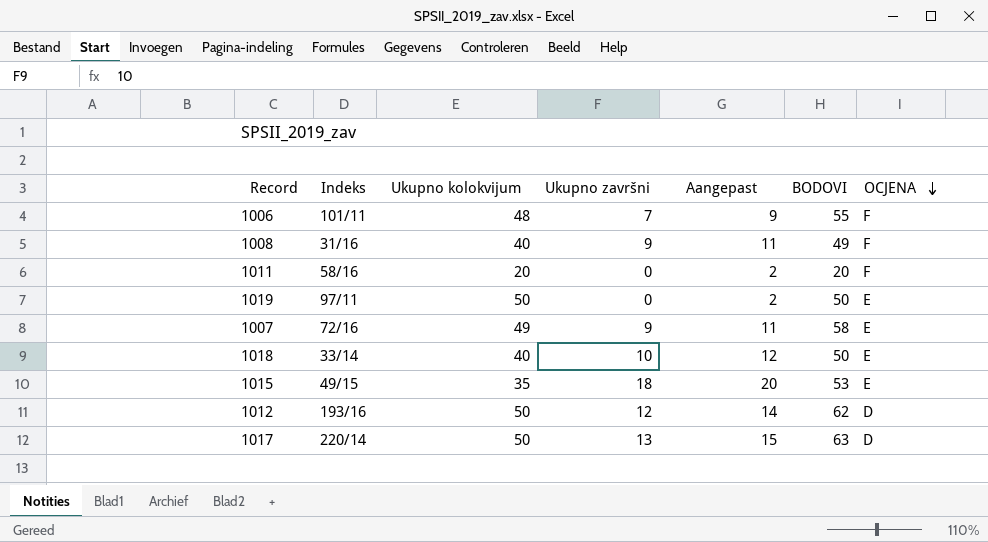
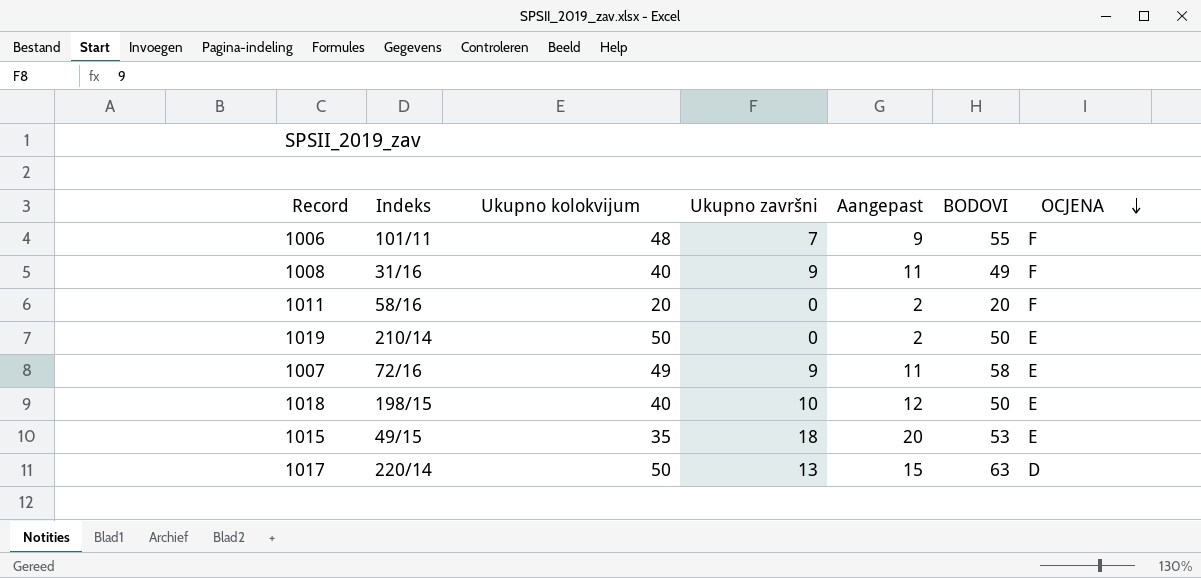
row 1012: 193/16 | 50 | 12 | 14 | 62 | D -> none
1019 | Indeks: 97/11 -> 210/14
1018 | Indeks: 33/14 -> 198/15

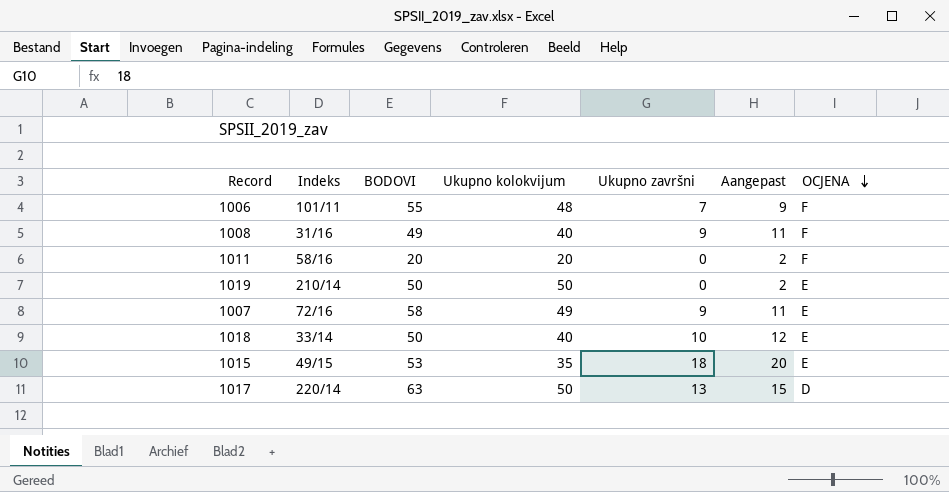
column BODOVI | position: 6 -> 3
1018 | Indeks: 198/15 -> 33/14

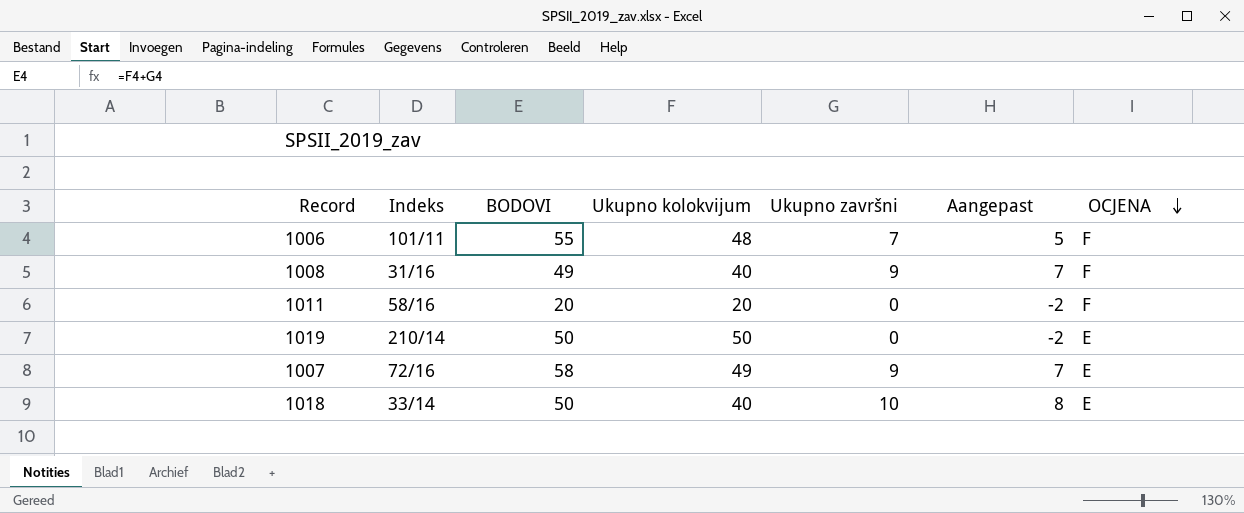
column Aangepast | formula: [Ukupno završni] + 2 -> [Ukupno završni] - 2
row 1015: 49/15 | 53 | 35 | 18 | 20 | E -> none
row 1017: 220/14 | 63 | 50 | 13 | 15 | D -> none

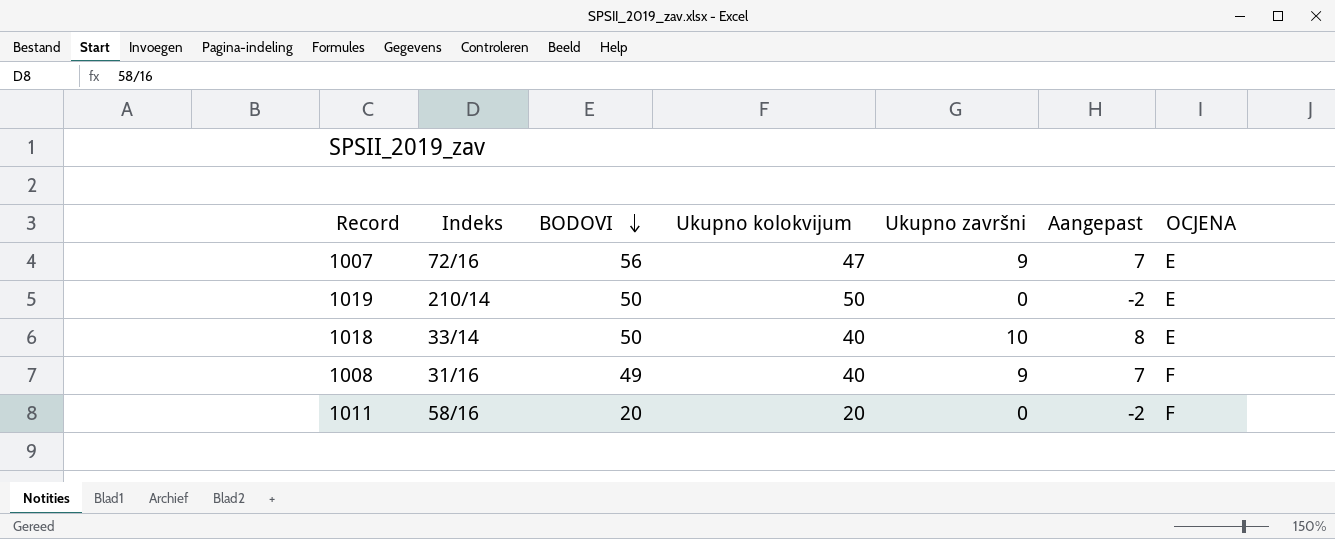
row order: OCJENA descending -> BODOVI descending
row 1006: 101/11 | 55 | 48 | 7 | 5 | F -> none
1007 | BODOVI: 58 -> 56
1007 | Ukupno kolokvijum: 49 -> 47

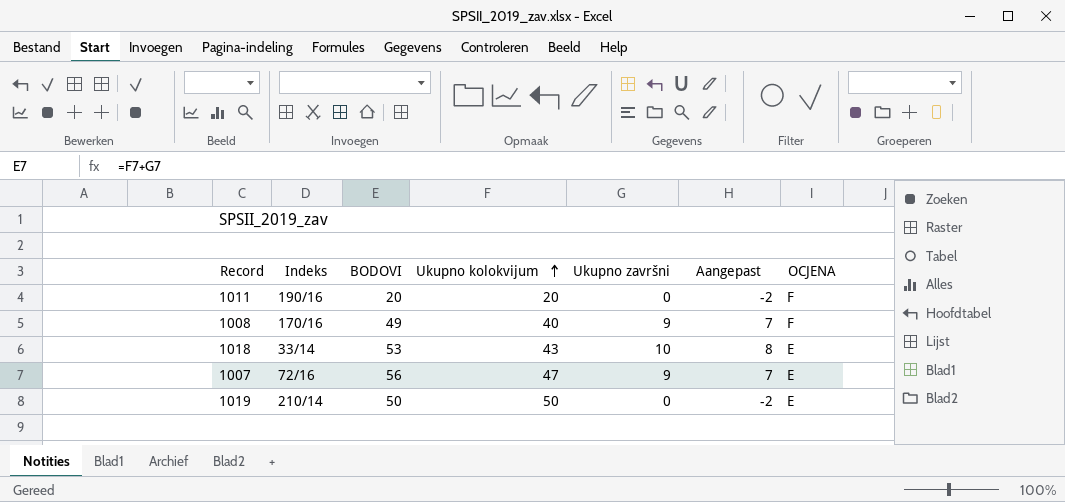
row order: BODOVI descending -> Ukupno kolokvijum ascending
1011 | Indeks: 58/16 -> 190/16
1008 | Indeks: 31/16 -> 170/16
1018 | BODOVI: 50 -> 53
1018 | Ukupno kolokvijum: 40 -> 43

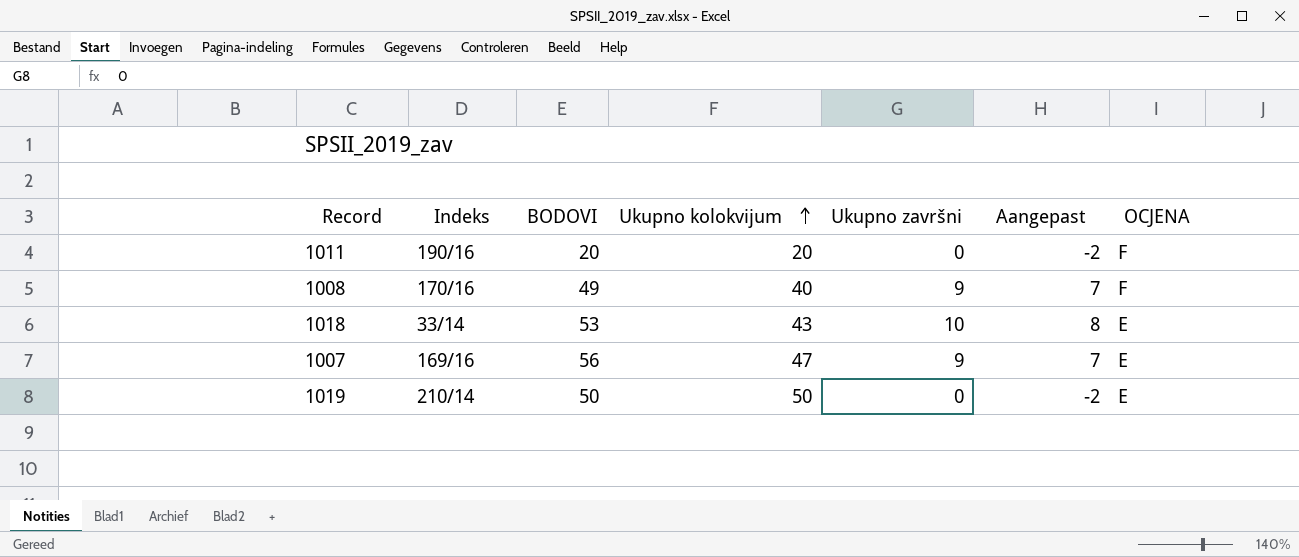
1007 | Indeks: 72/16 -> 169/16

